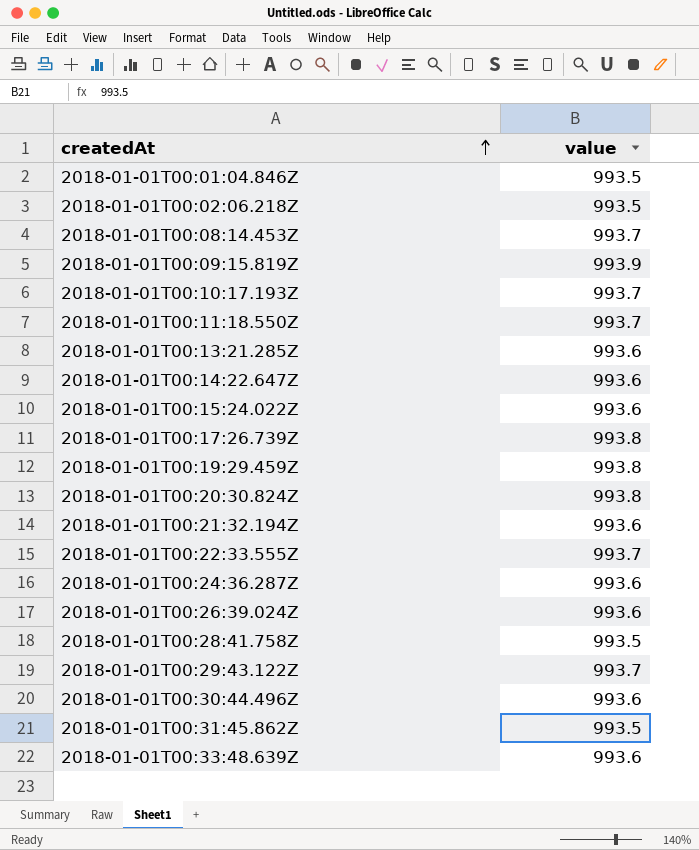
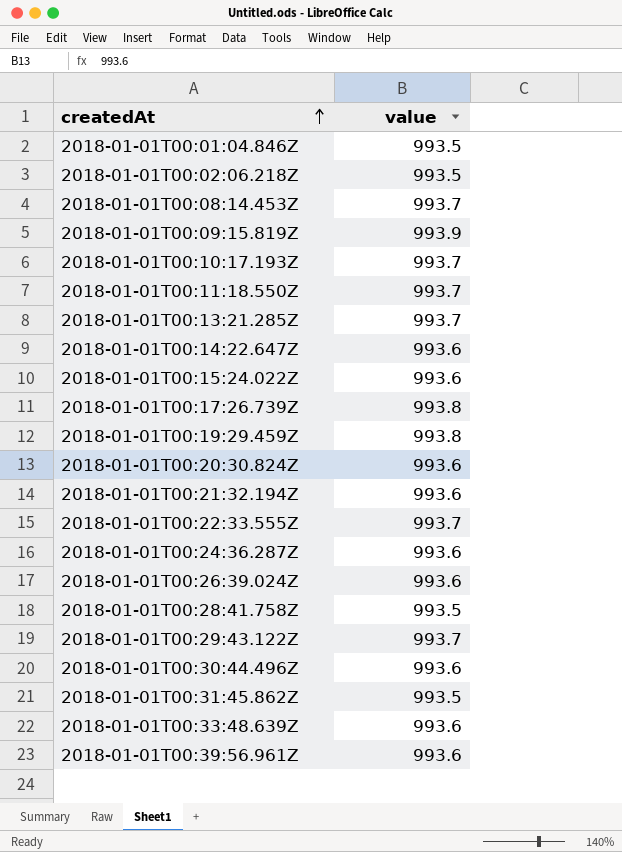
2018-01-01T00:13:21.285Z | value: 993.6 -> 993.7
2018-01-01T00:20:30.824Z | value: 993.8 -> 993.6
row 2018-01-01T00:39:56.961Z: none -> 993.6

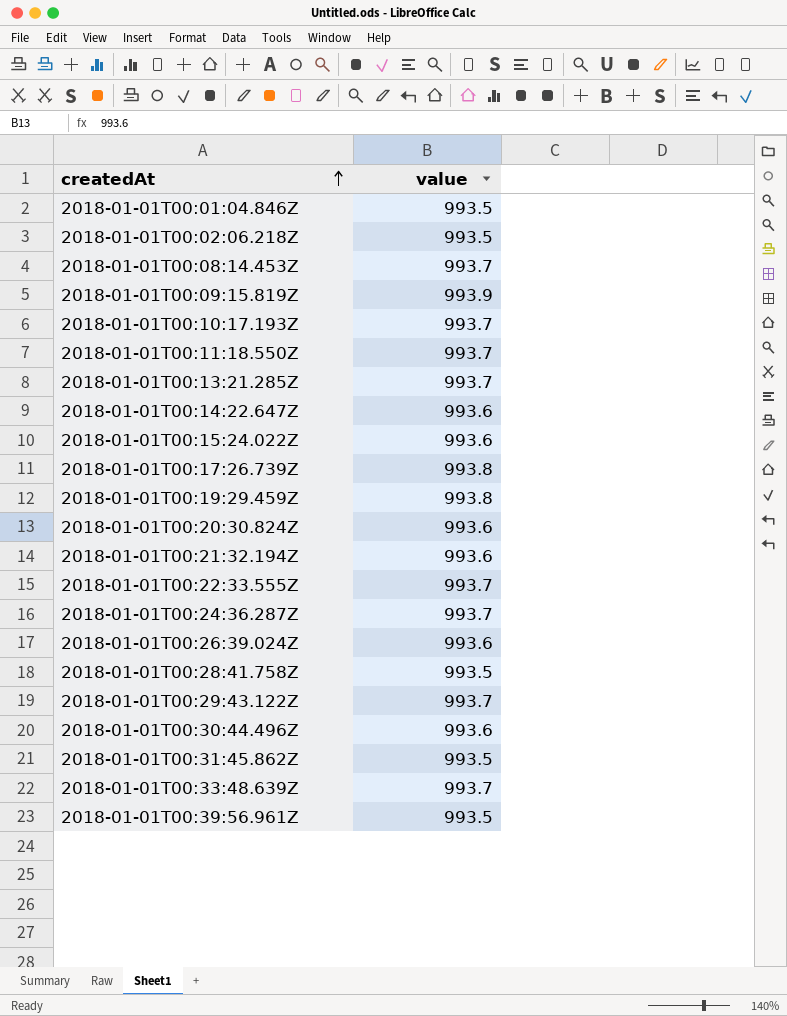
2018-01-01T00:24:36.287Z | value: 993.6 -> 993.7
2018-01-01T00:33:48.639Z | value: 993.6 -> 993.7
2018-01-01T00:39:56.961Z | value: 993.6 -> 993.5

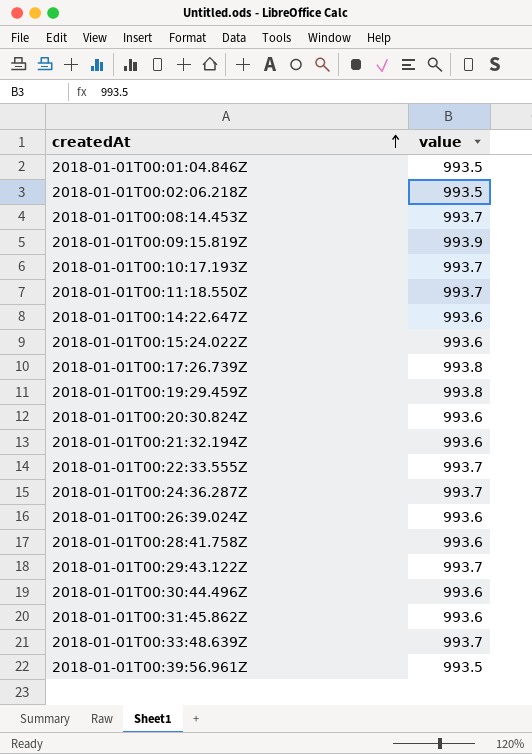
row 2018-01-01T00:13:21.285Z: 993.7 -> none
2018-01-01T00:28:41.758Z | value: 993.5 -> 993.6
2018-01-01T00:31:45.862Z | value: 993.5 -> 993.6

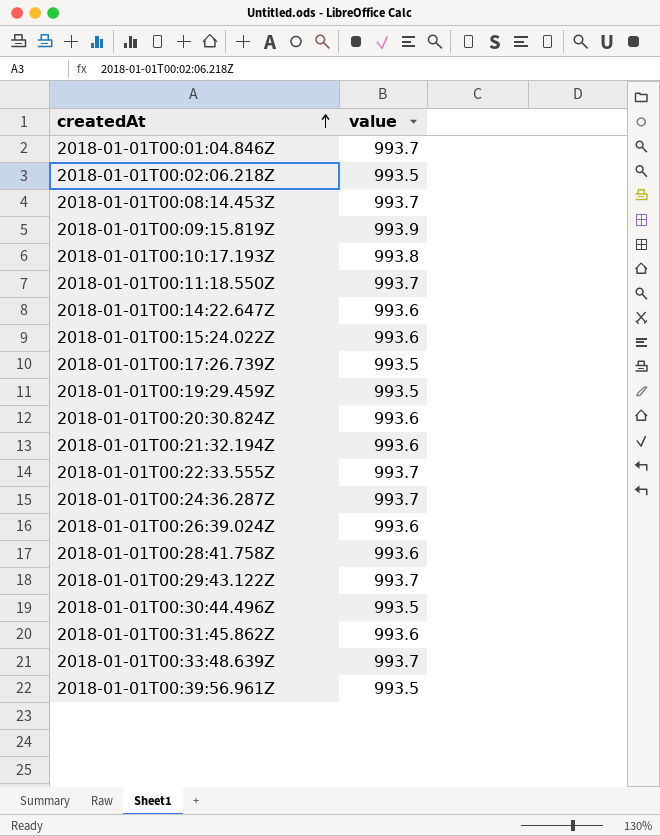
2018-01-01T00:01:04.846Z | value: 993.5 -> 993.7
2018-01-01T00:10:17.193Z | value: 993.7 -> 993.8
2018-01-01T00:17:26.739Z | value: 993.8 -> 993.5
2018-01-01T00:19:29.459Z | value: 993.8 -> 993.5
2018-01-01T00:30:44.496Z | value: 993.6 -> 993.5

